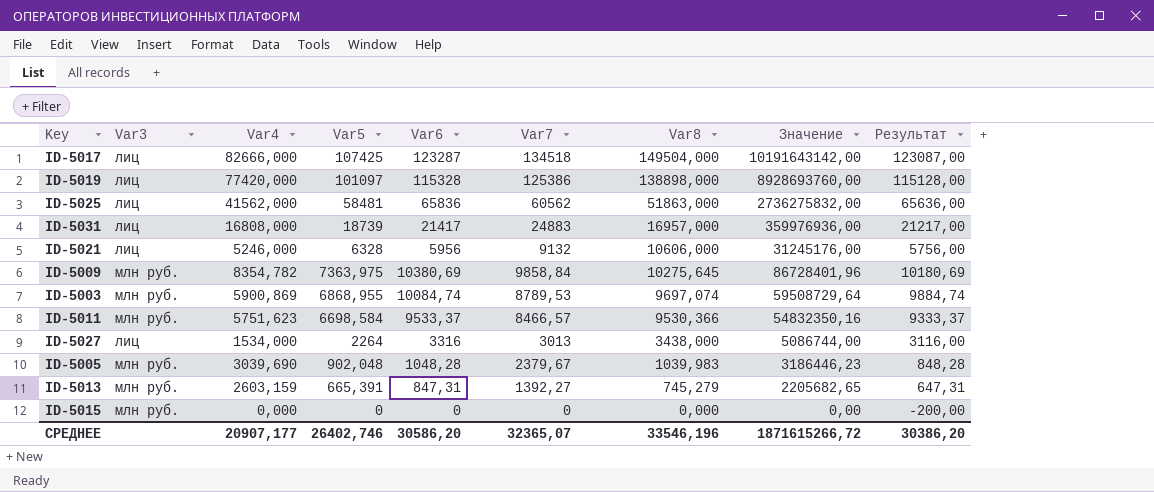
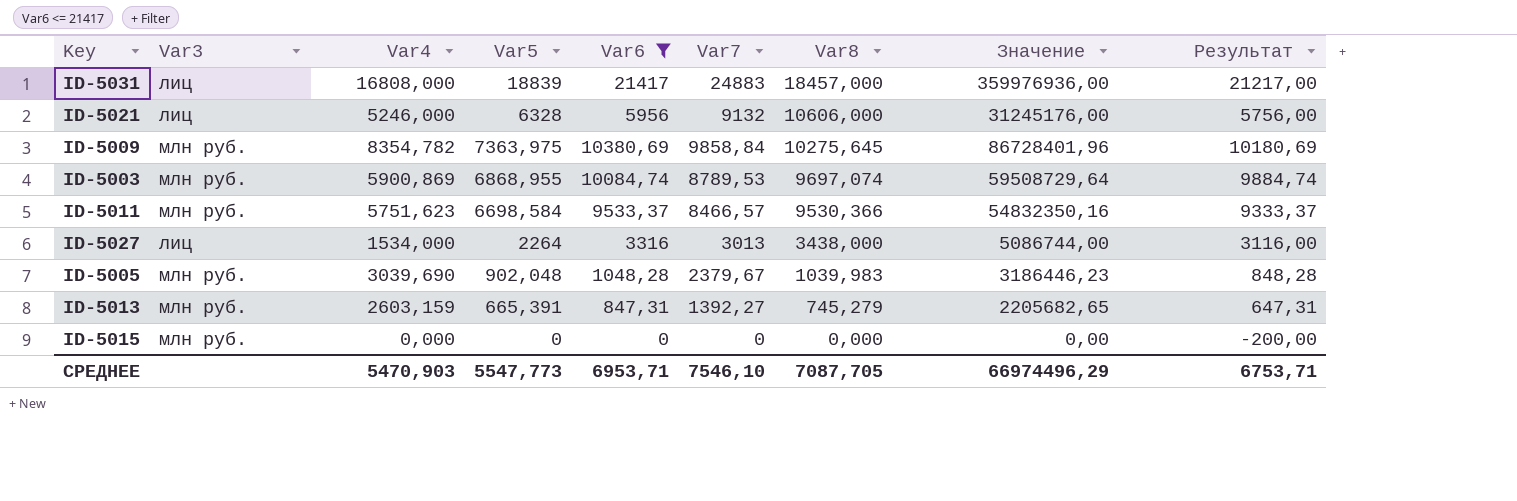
filter: none -> Var6 <= 21417
ID-5031 | Var5: 18739 -> 18839
ID-5031 | Var8: 16957,000 -> 18457,000
СРЕДНЕЕ | Var4: 20907,177 -> 5470,903
СРЕДНЕЕ | Var5: 26402,746 -> 5547,773
СРЕДНЕЕ | Var6: 30586,20 -> 6953,71
СРЕДНЕЕ | Var7: 32365,07 -> 7546,10
СРЕДНЕЕ | Var8: 33546,196 -> 7087,705
СРЕДНЕЕ | Значение: 1871615266,72 -> 66974496,29
СРЕДНЕЕ | Результат: 30386,20 -> 6753,71

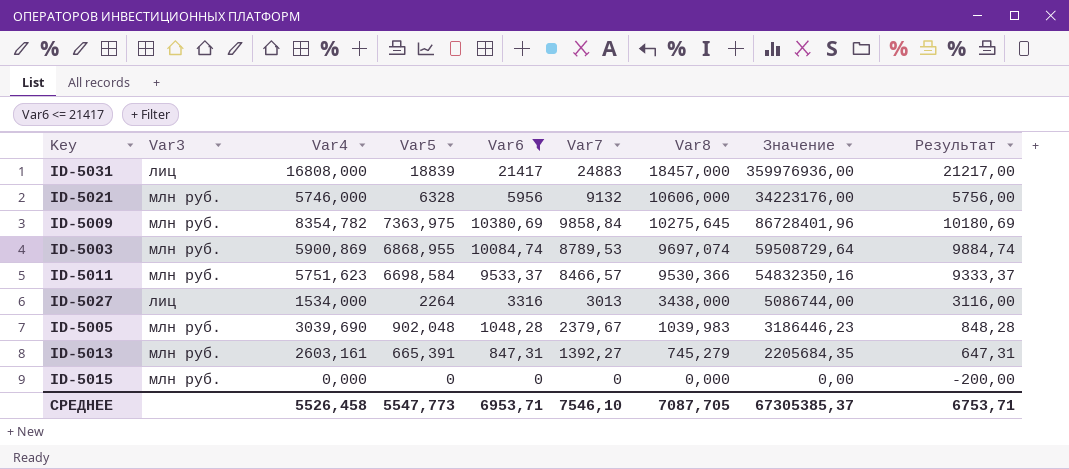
ID-5021 | Var3: лиц -> млн руб.
ID-5021 | Var4: 5246,000 -> 5746,000
ID-5021 | Значение: 31245176,00 -> 34223176,00
ID-5013 | Var4: 2603,159 -> 2603,161
ID-5013 | Значение: 2205682,65 -> 2205684,35
СРЕДНЕЕ | Var4: 5470,903 -> 5526,458
СРЕДНЕЕ | Значение: 66974496,29 -> 67305385,37

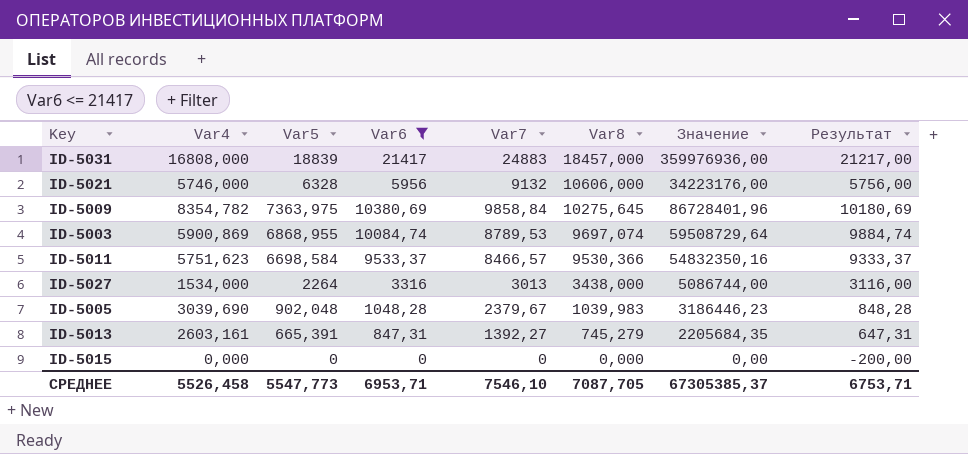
column Var3 | position: 2 -> none

